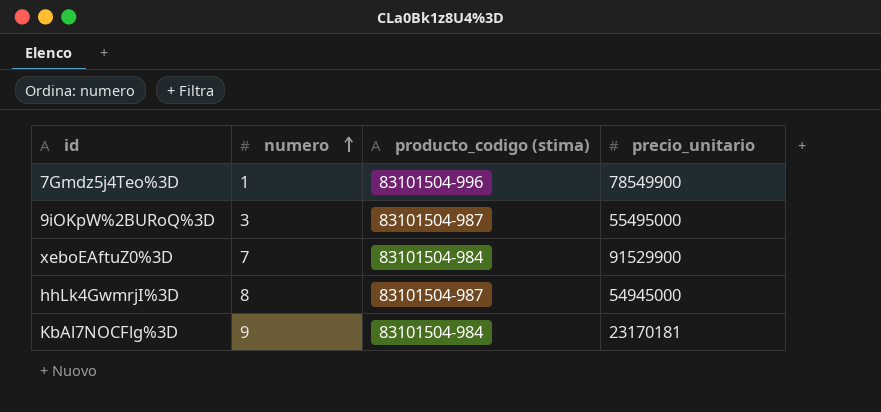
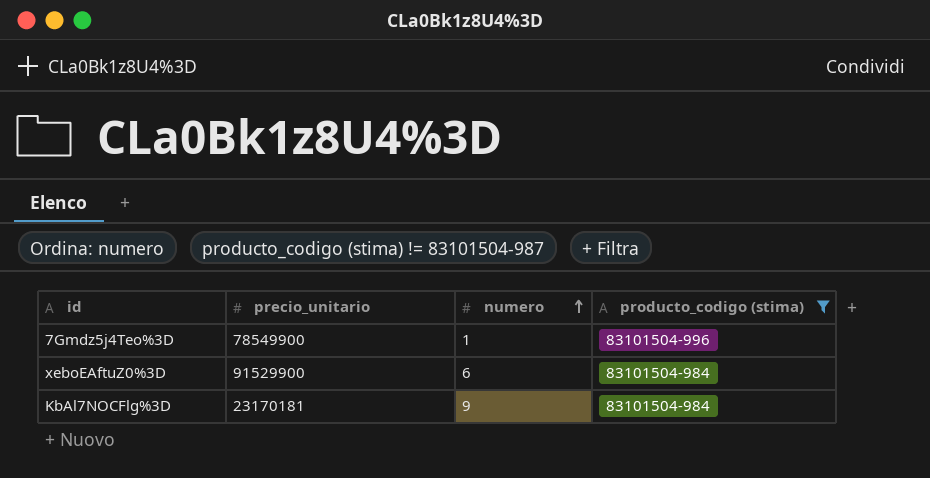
filter: none -> producto_codigo (stima) != 83101504-987
column precio_unitario | position: 4 -> 2
xeboEAftuZ0%3D | numero: 7 -> 6

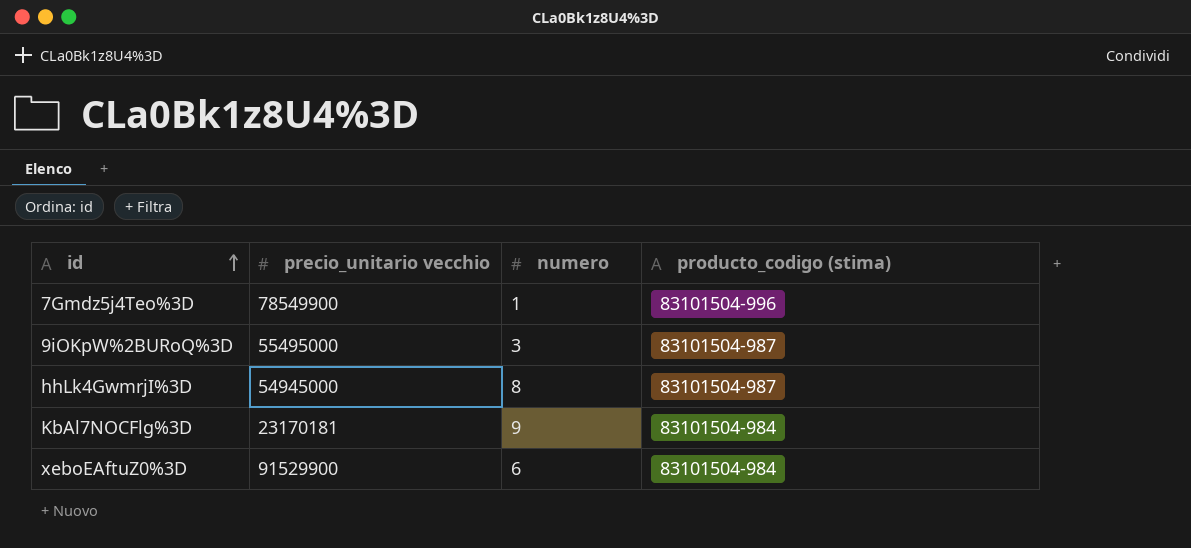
filter: producto_codigo (stima) != 83101504-987 -> none
row order: numero ascending -> id ascending
column name: precio_unitario -> precio_unitario vecchio

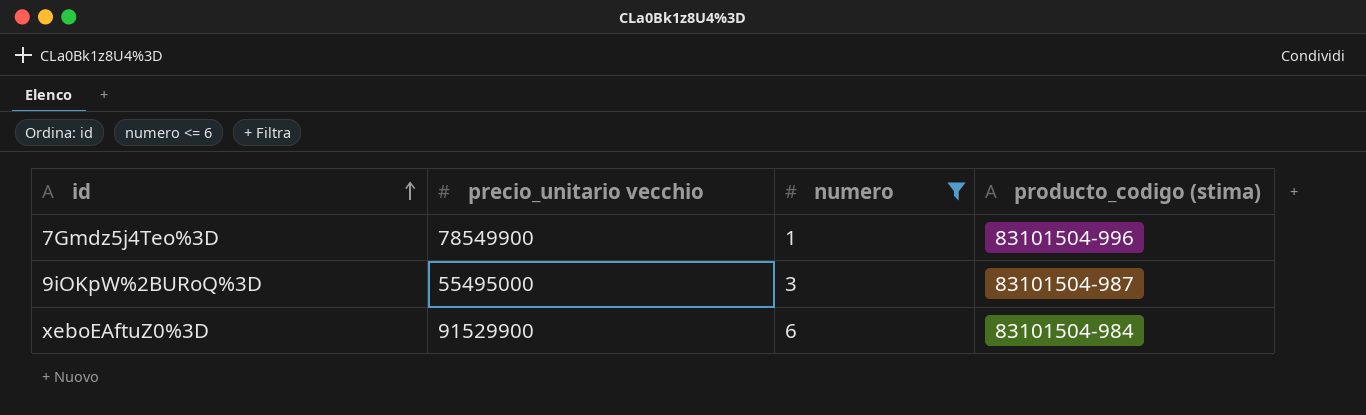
filter: none -> numero <= 6

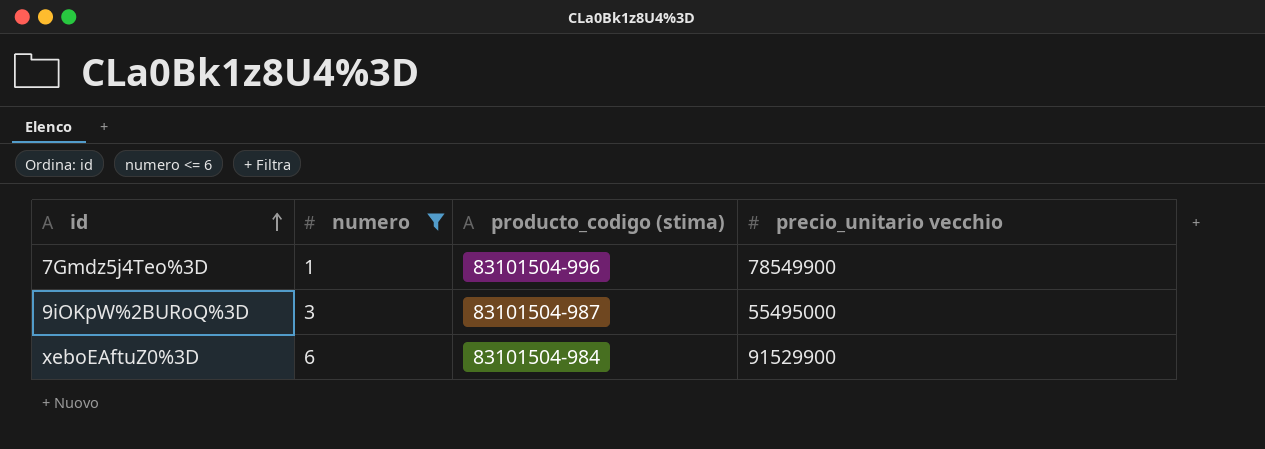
column precio_unitario vecchio | position: 2 -> 4

